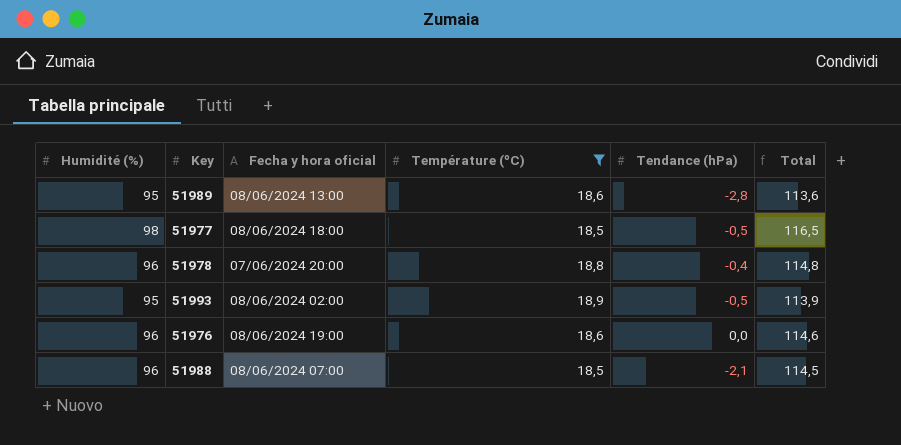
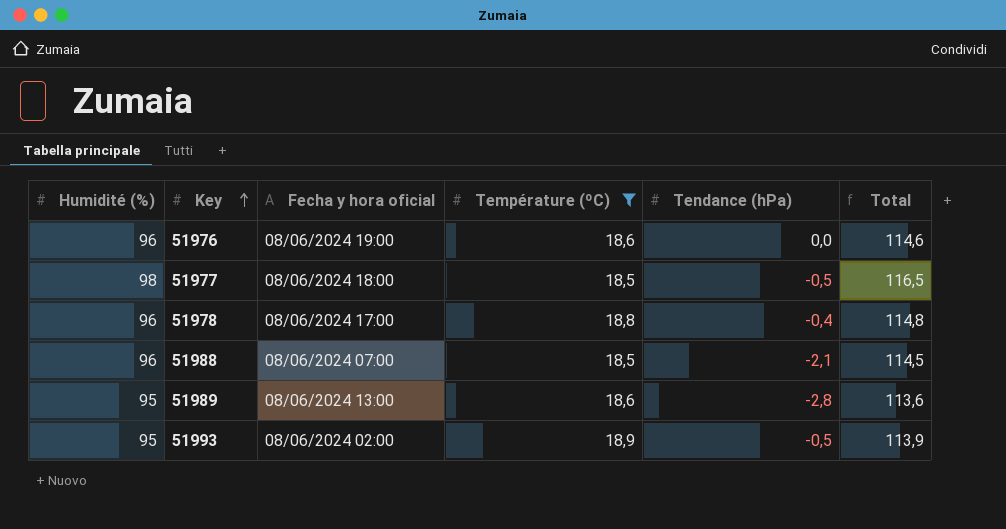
row order: none -> Key ascending
51978 | Fecha y hora oficial: 07/06/2024 20:00 -> 08/06/2024 17:00

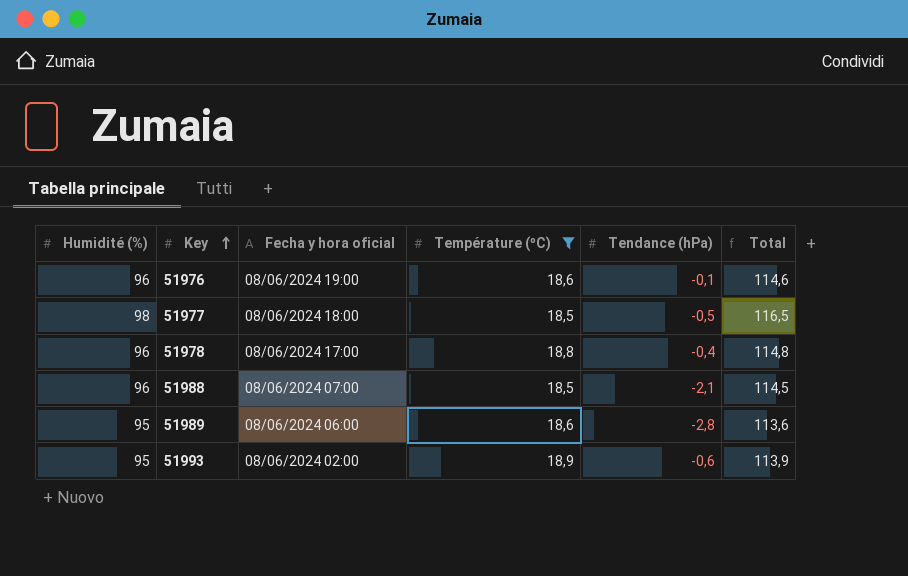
51976 | Tendance (hPa): 0,0 -> -0,1
51989 | Fecha y hora oficial: 08/06/2024 13:00 -> 08/06/2024 06:00
51993 | Tendance (hPa): -0,5 -> -0,6

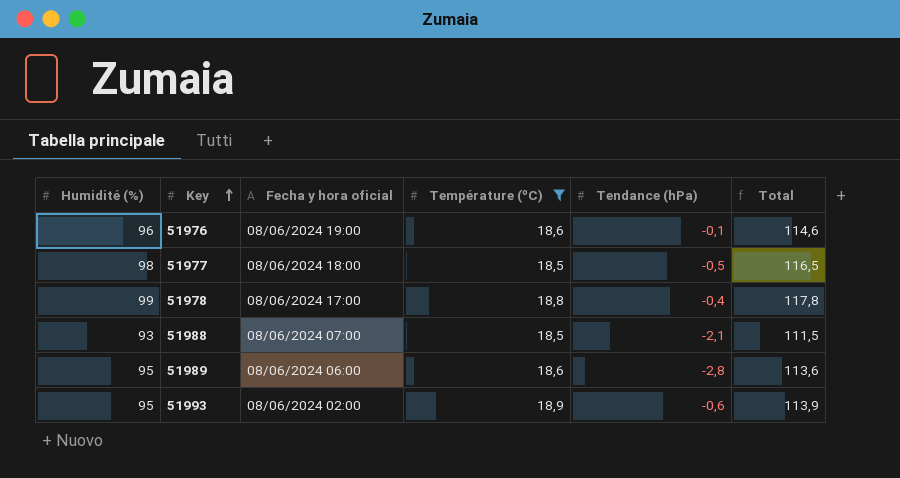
51978 | Humidité (%): 96 -> 99
51978 | Total: 114,8 -> 117,8
51988 | Humidité (%): 96 -> 93
51988 | Total: 114,5 -> 111,5

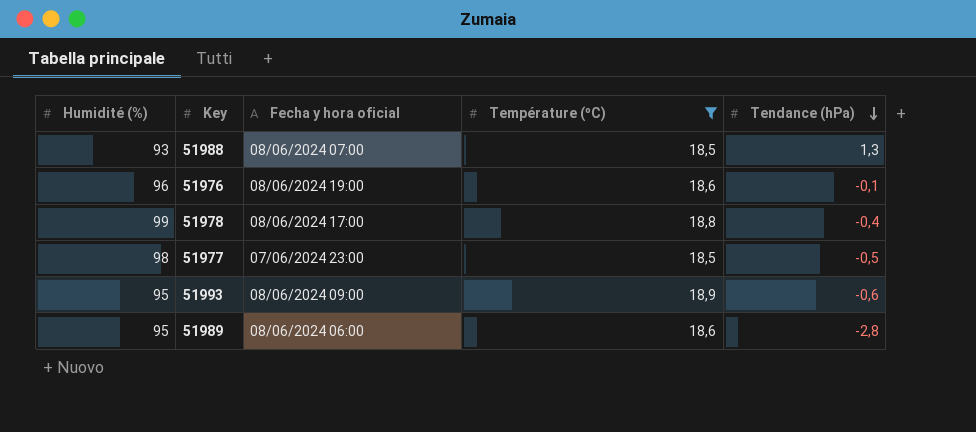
row order: Key ascending -> Tendance (hPa) descending
column Total | formula: [Humidité (%)] + [Température (ºC)] -> none
51988 | Tendance (hPa): -2,1 -> 1,3
51977 | Fecha y hora oficial: 08/06/2024 18:00 -> 07/06/2024 23:00
51993 | Fecha y hora oficial: 08/06/2024 02:00 -> 08/06/2024 09:00

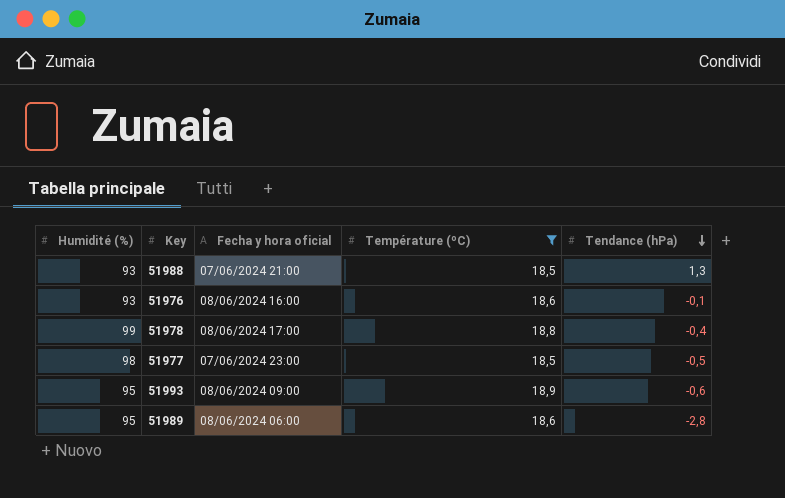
51988 | Fecha y hora oficial: 08/06/2024 07:00 -> 07/06/2024 21:00
51976 | Humidité (%): 96 -> 93
51976 | Fecha y hora oficial: 08/06/2024 19:00 -> 08/06/2024 16:00

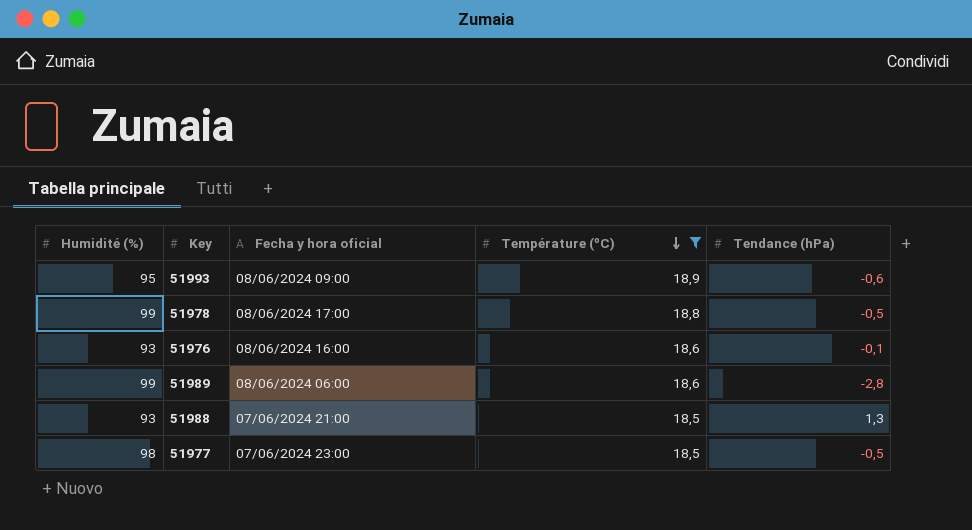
row order: Tendance (hPa) descending -> Température (ºC) descending
51978 | Tendance (hPa): -0,4 -> -0,5
51989 | Humidité (%): 95 -> 99

